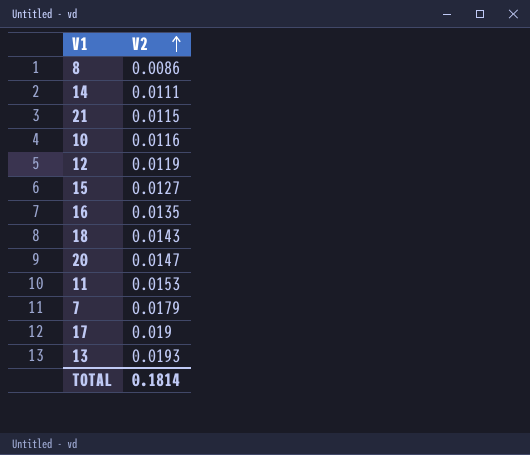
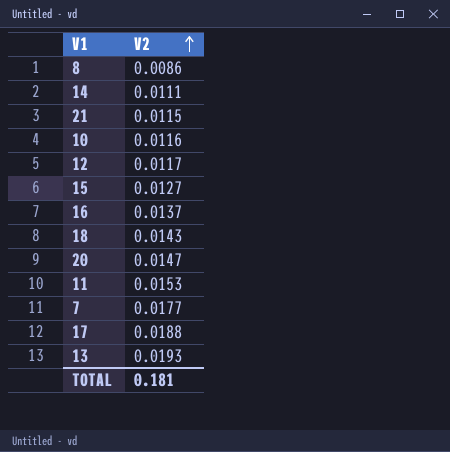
12 | V2: 0.0119 -> 0.0117
16 | V2: 0.0135 -> 0.0137
7 | V2: 0.0179 -> 0.0177
17 | V2: 0.019 -> 0.0188
TOTAL | V2: 0.1814 -> 0.181

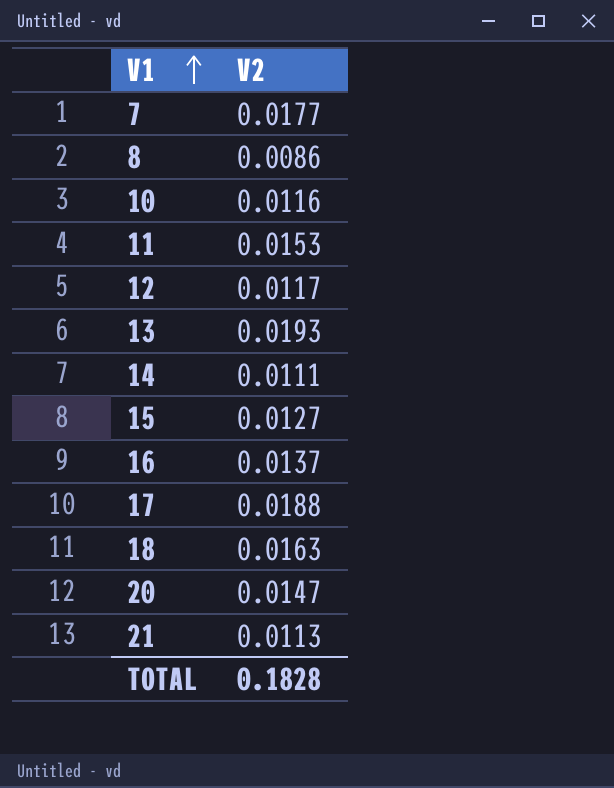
row order: V2 ascending -> V1 ascending
18 | V2: 0.0143 -> 0.0163
21 | V2: 0.0115 -> 0.0113
TOTAL | V2: 0.181 -> 0.1828

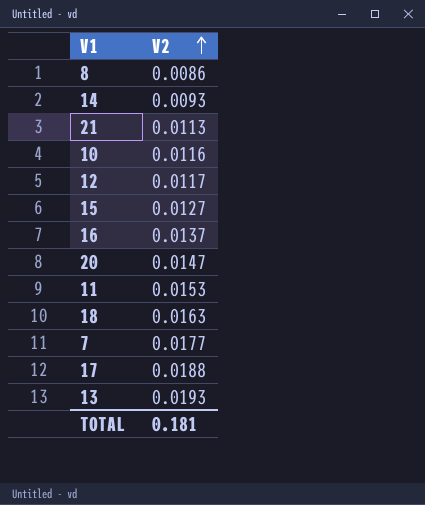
row order: V1 ascending -> V2 ascending
14 | V2: 0.0111 -> 0.0093
TOTAL | V2: 0.1828 -> 0.181

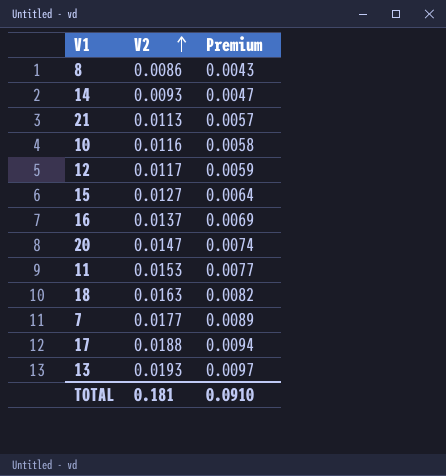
column Premium | formula: none -> [V2] * 0.5

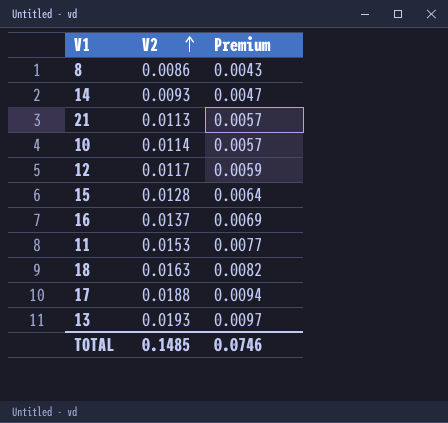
row 20: 0.0147 | 0.0074 -> none
row 7: 0.0177 | 0.0089 -> none
10 | V2: 0.0116 -> 0.0114
10 | Premium: 0.0058 -> 0.0057
15 | V2: 0.0127 -> 0.0128
TOTAL | V2: 0.181 -> 0.1485
TOTAL | Premium: 0.0910 -> 0.0746

